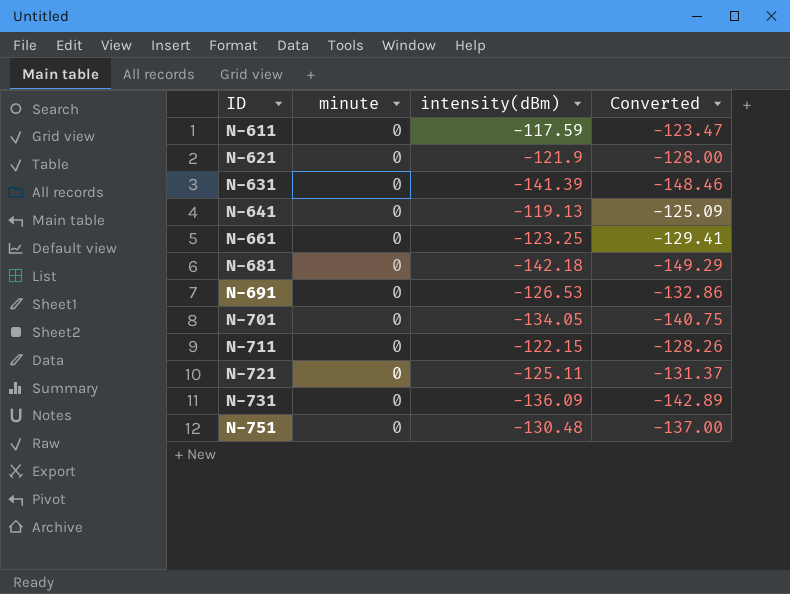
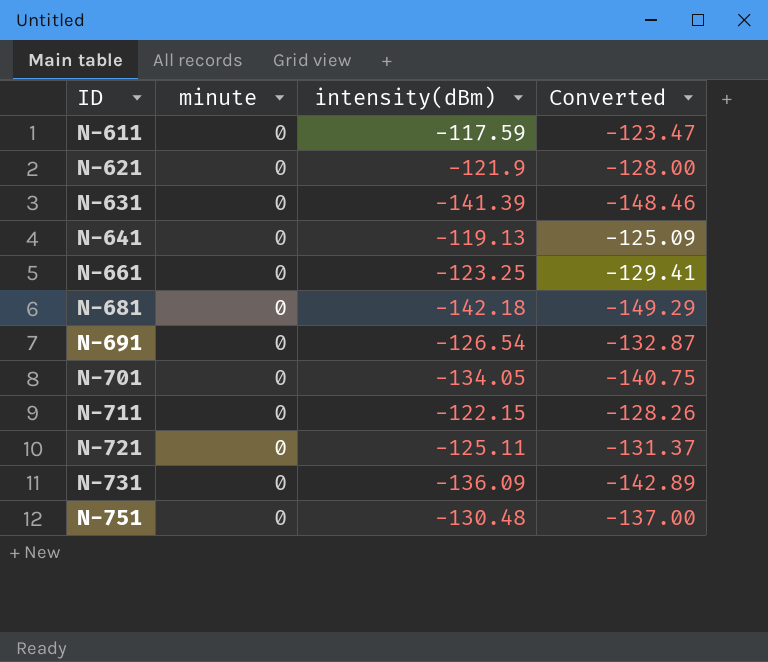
N-691 | intensity(dBm): -126.53 -> -126.54
N-691 | Converted: -132.86 -> -132.87

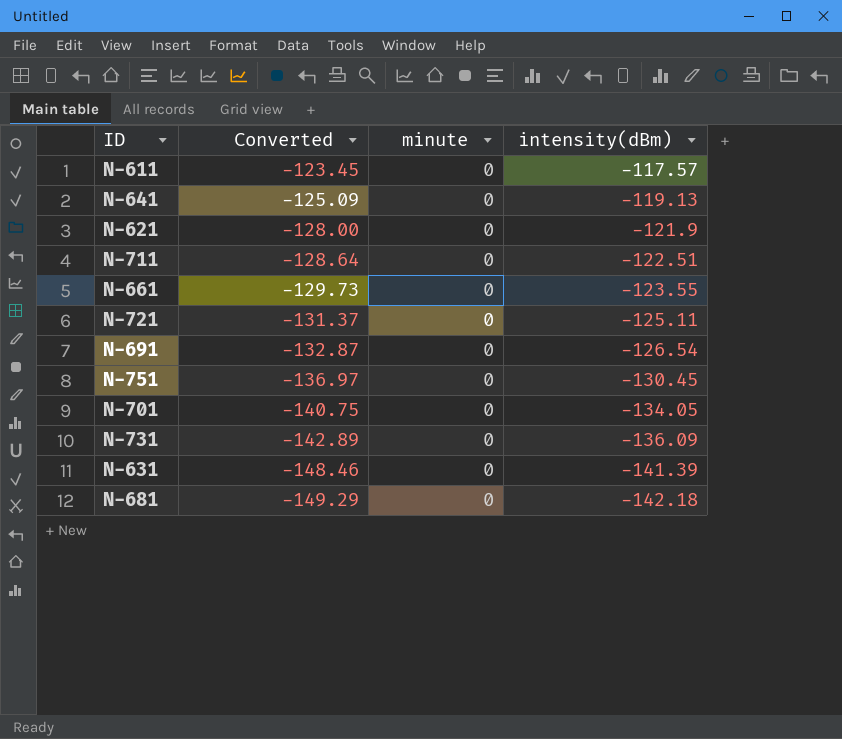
row order: ID ascending -> Converted descending
column Converted | position: 4 -> 2
N-611 | Converted: -123.47 -> -123.45
N-611 | intensity(dBm): -117.59 -> -117.57
N-711 | Converted: -128.26 -> -128.64
N-711 | intensity(dBm): -122.15 -> -122.51
N-661 | Converted: -129.41 -> -129.73
N-661 | intensity(dBm): -123.25 -> -123.55
N-751 | Converted: -137.00 -> -136.97
N-751 | intensity(dBm): -130.48 -> -130.45

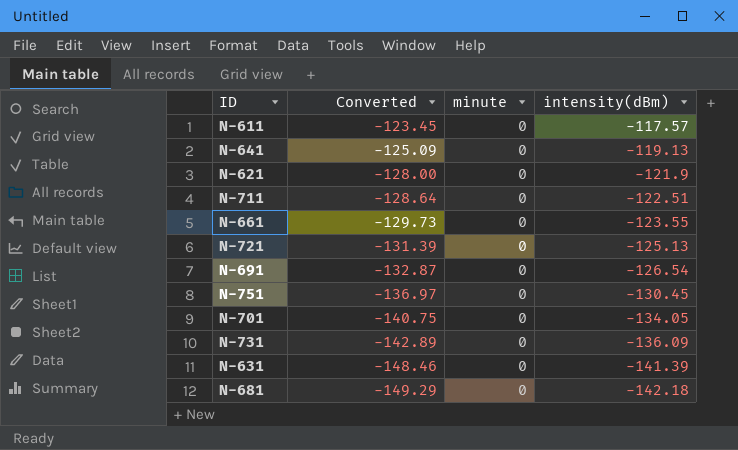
N-721 | Converted: -131.37 -> -131.39
N-721 | intensity(dBm): -125.11 -> -125.13

